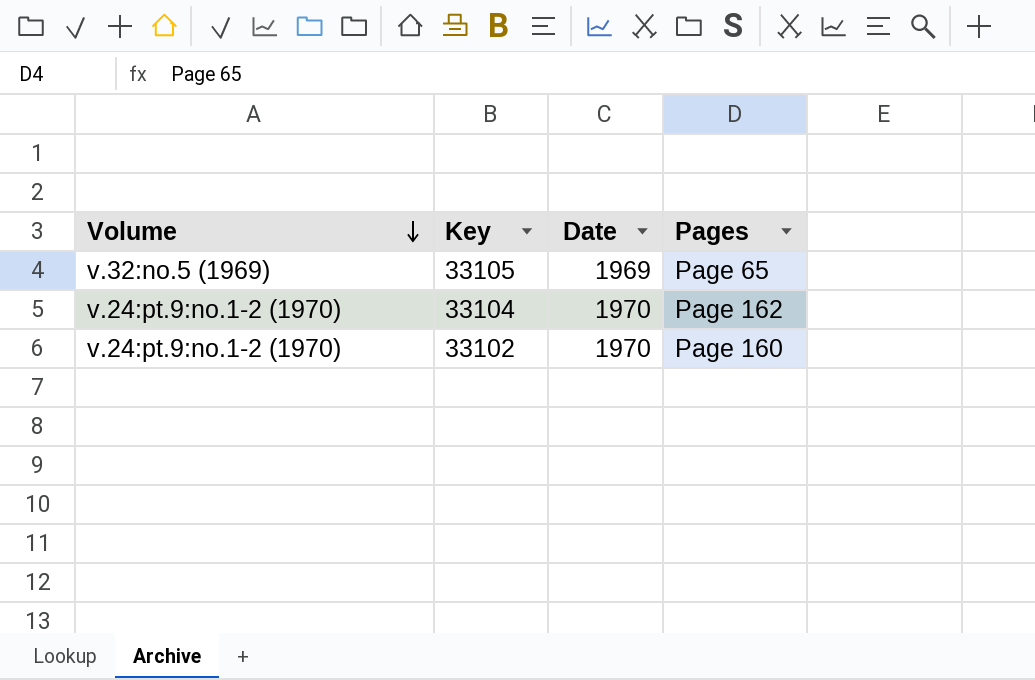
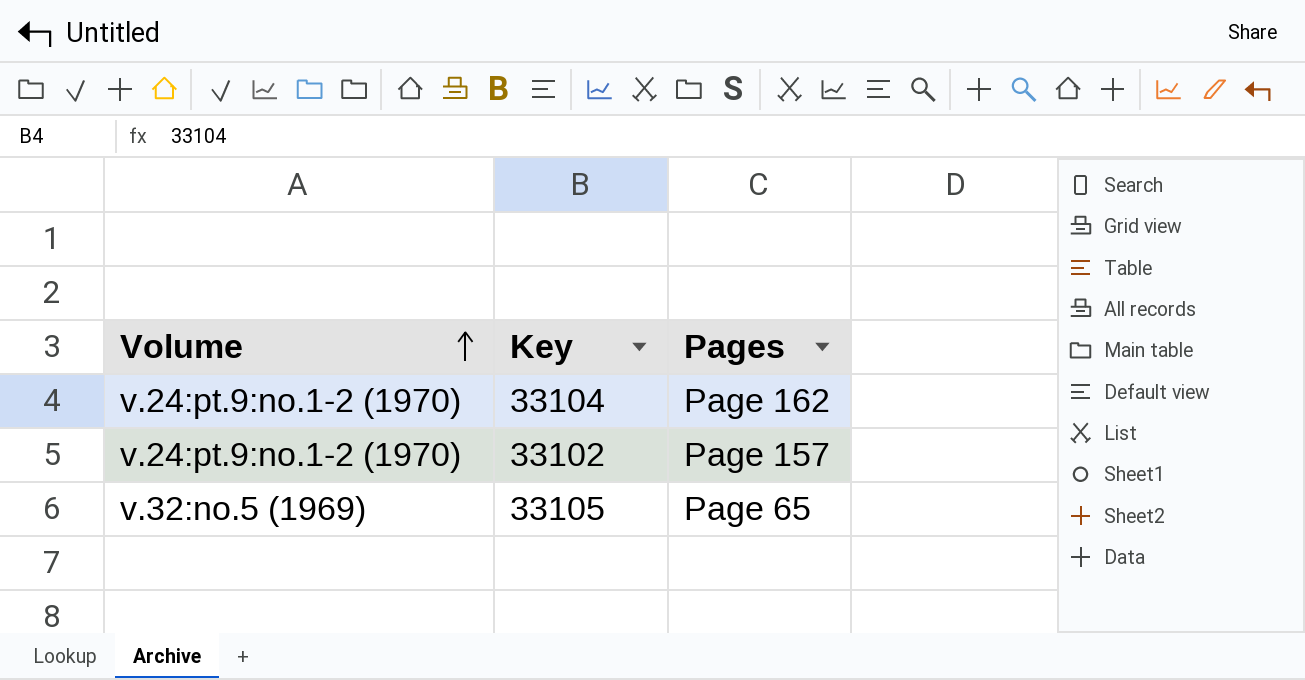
row order: Volume descending -> Volume ascending
column Date | position: 3 -> none
33102 | Pages: Page 160 -> Page 157

